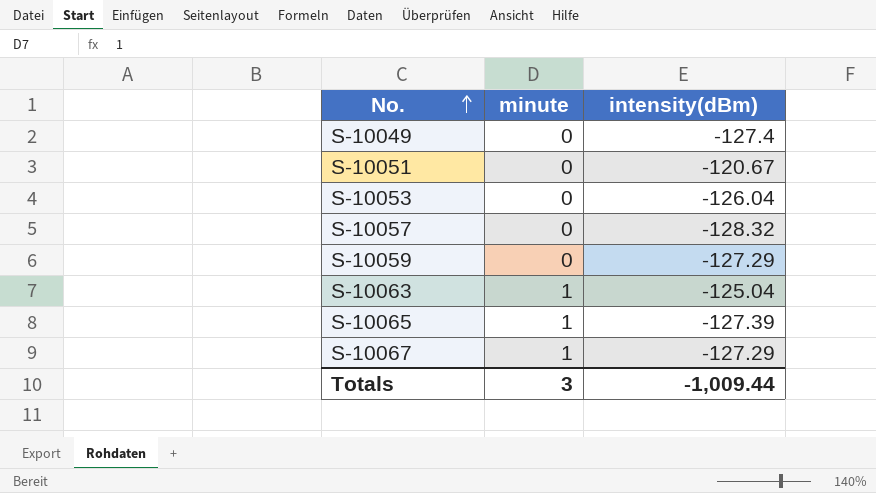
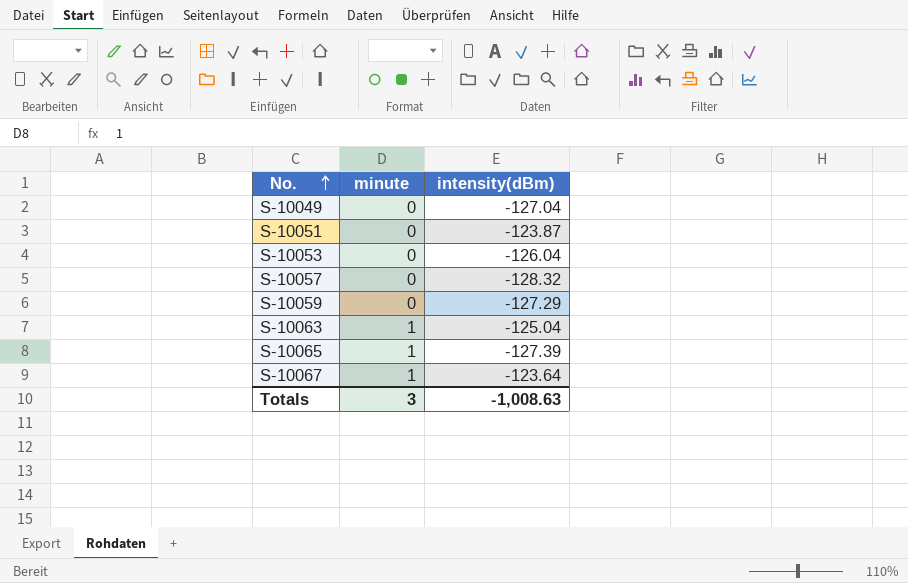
S-10049 | intensity(dBm): -127.4 -> -127.04
S-10051 | intensity(dBm): -120.67 -> -123.87
S-10067 | intensity(dBm): -127.29 -> -123.64
Totals | intensity(dBm): -1,009.44 -> -1,008.63

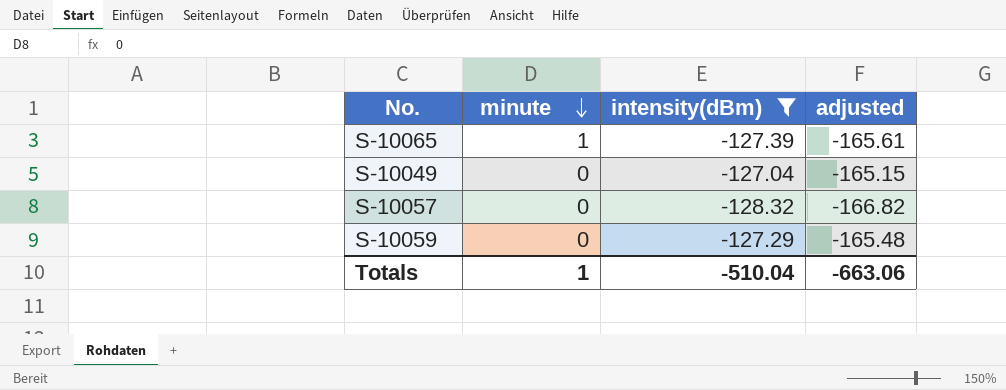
filter: none -> intensity(dBm) <= -127.04
row order: No. ascending -> minute descending
column adjusted | formula: none -> [intensity(dBm)] * 1.3
Totals | minute: 3 -> 1
Totals | intensity(dBm): -1,008.63 -> -510.04

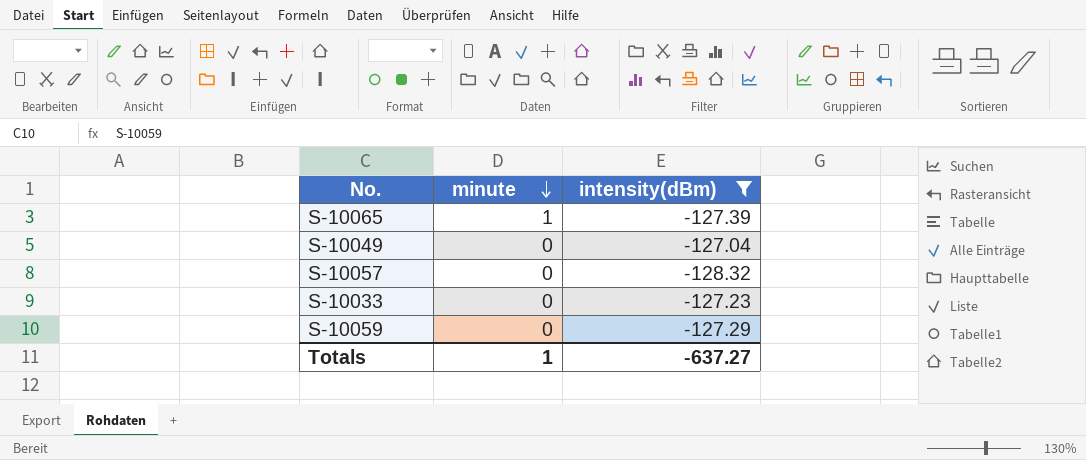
column adjusted | formula: [intensity(dBm)] * 1.3 -> none
row S-10033: none -> 0 | -127.23
Totals | intensity(dBm): -510.04 -> -637.27

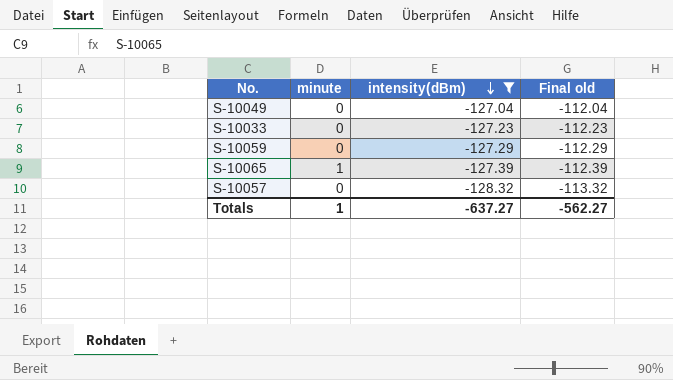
row order: minute descending -> intensity(dBm) descending
column Final old | formula: none -> [intensity(dBm)] + 15

